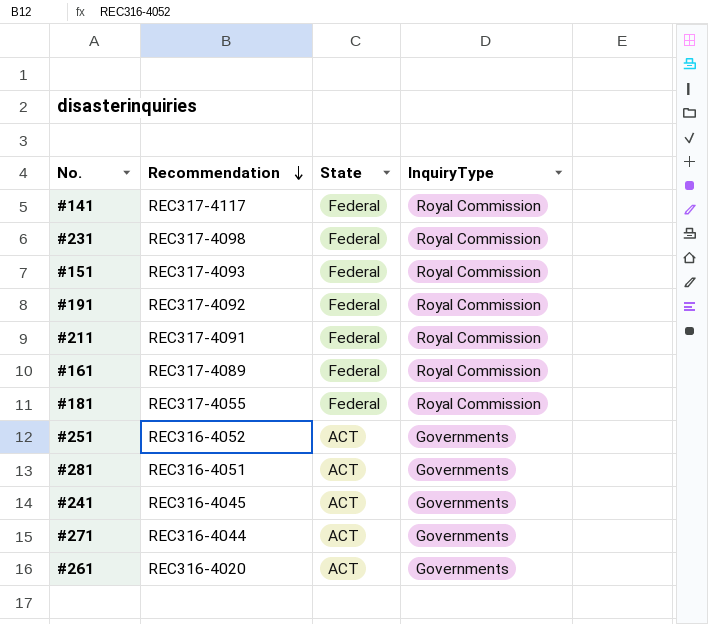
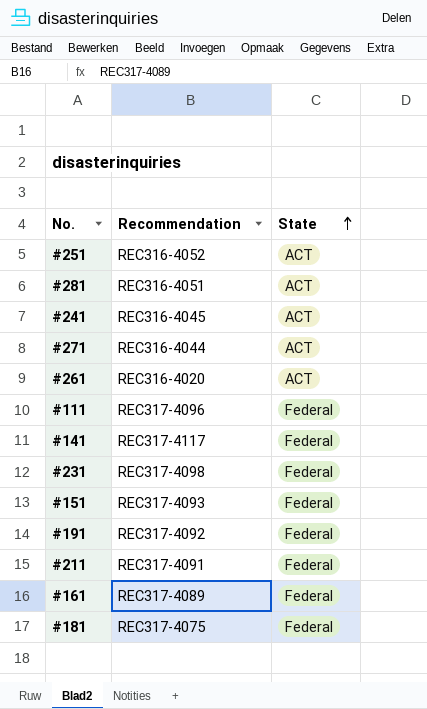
row order: Recommendation descending -> State ascending
column InquiryType | position: 4 -> none
row #111: none -> REC317-4096 | Federal
#181 | Recommendation: REC317-4055 -> REC317-4075

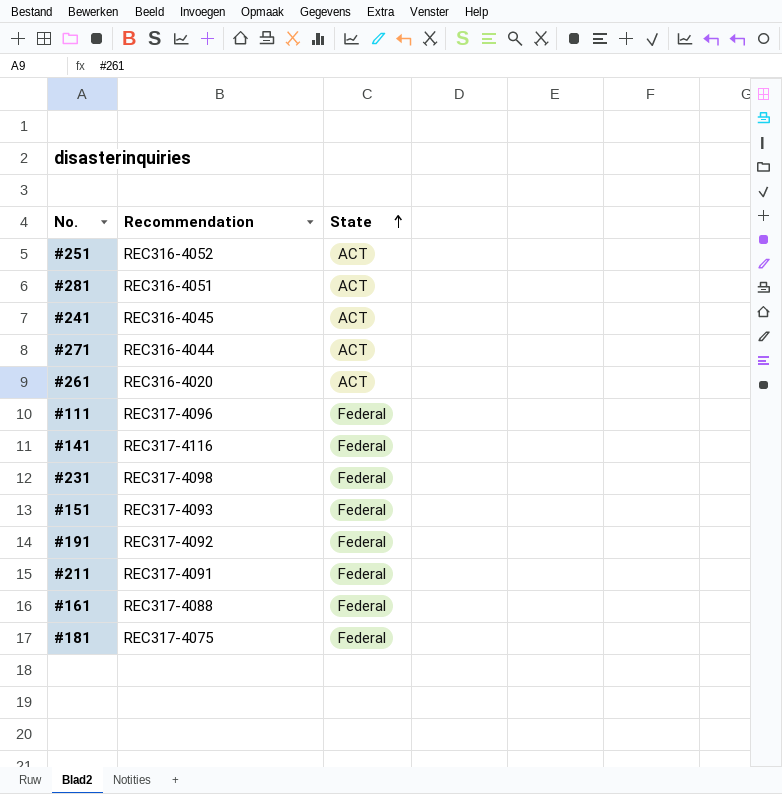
#141 | Recommendation: REC317-4117 -> REC317-4116
#161 | Recommendation: REC317-4089 -> REC317-4088

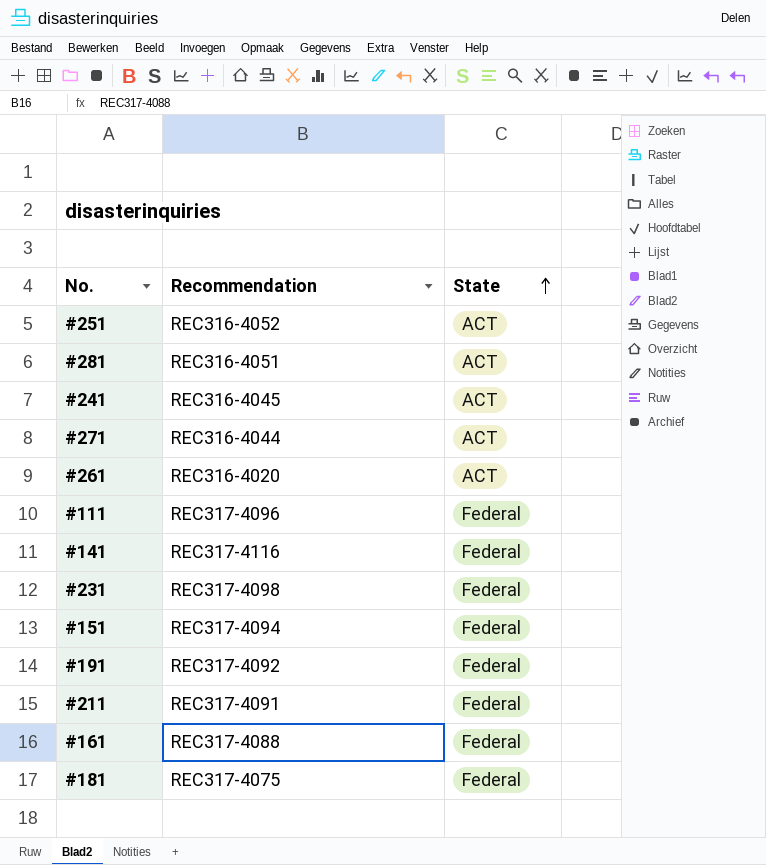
#151 | Recommendation: REC317-4093 -> REC317-4094

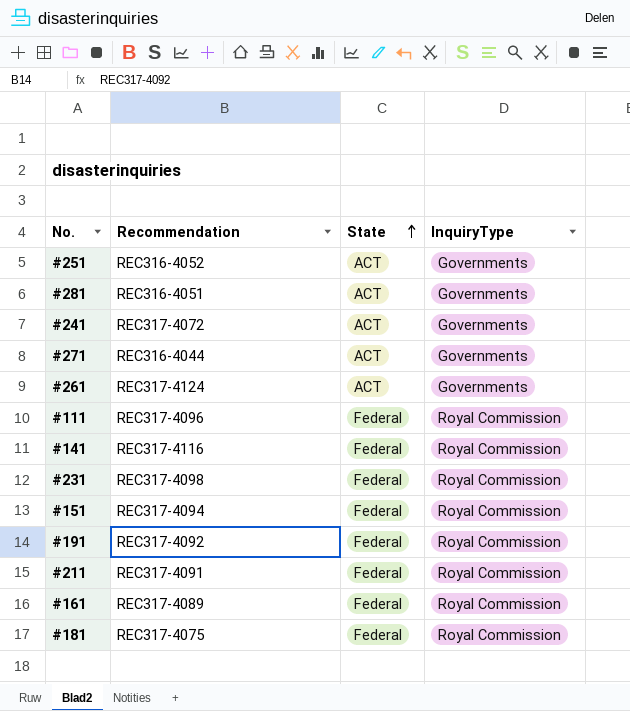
column InquiryType | position: none -> 4
#241 | Recommendation: REC316-4045 -> REC317-4072
#261 | Recommendation: REC316-4020 -> REC317-4124
#161 | Recommendation: REC317-4088 -> REC317-4089

